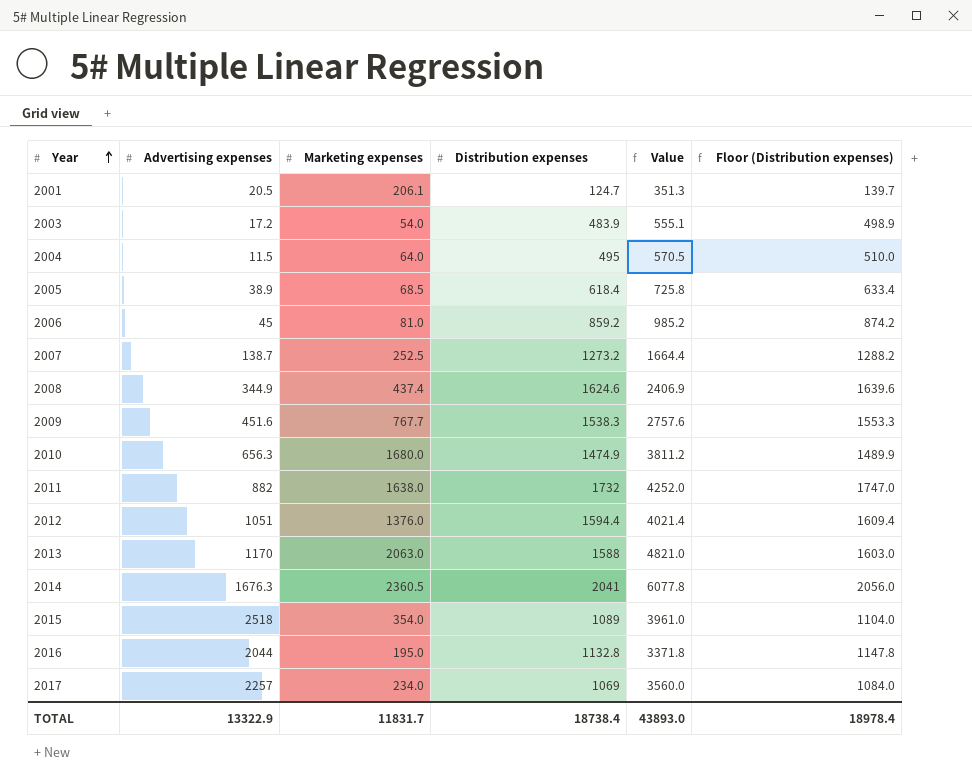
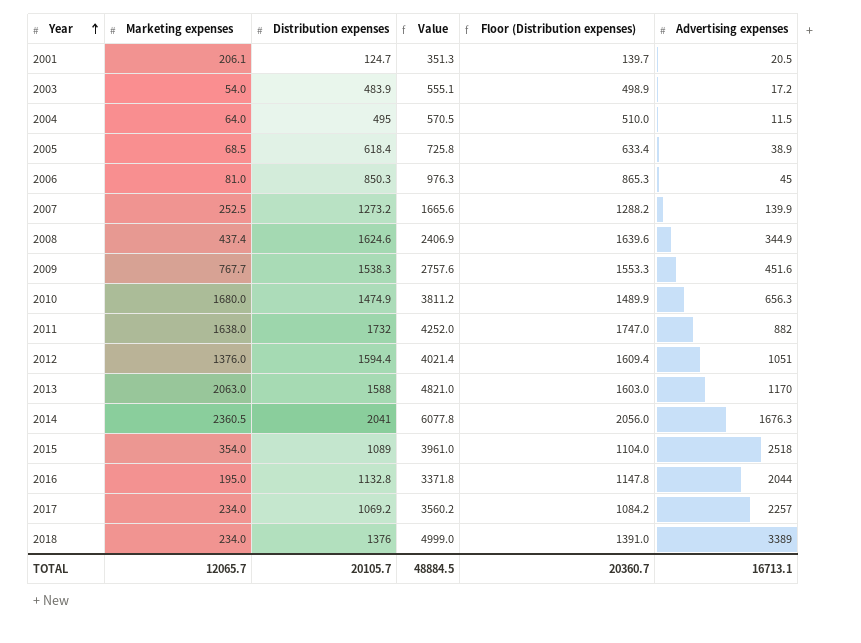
column Advertising expenses | position: 2 -> 6
2006 | Distribution expenses: 859.2 -> 850.3
2006 | Value: 985.2 -> 976.3
2006 | Floor (Distribution expenses): 874.2 -> 865.3
2007 | Value: 1664.4 -> 1665.6
2007 | Advertising expenses: 138.7 -> 139.9
2017 | Distribution expenses: 1069 -> 1069.2
2017 | Value: 3560.0 -> 3560.2
2017 | Floor (Distribution expenses): 1084.0 -> 1084.2
row 2018: none -> 234.0 | 1376 | 4999.0 | 1391.0 | 3389
TOTAL | Marketing expenses: 11831.7 -> 12065.7
TOTAL | Distribution expenses: 18738.4 -> 20105.7
TOTAL | Value: 43893.0 -> 48884.5
TOTAL | Floor (Distribution expenses): 18978.4 -> 20360.7
TOTAL | Advertising expenses: 13322.9 -> 16713.1

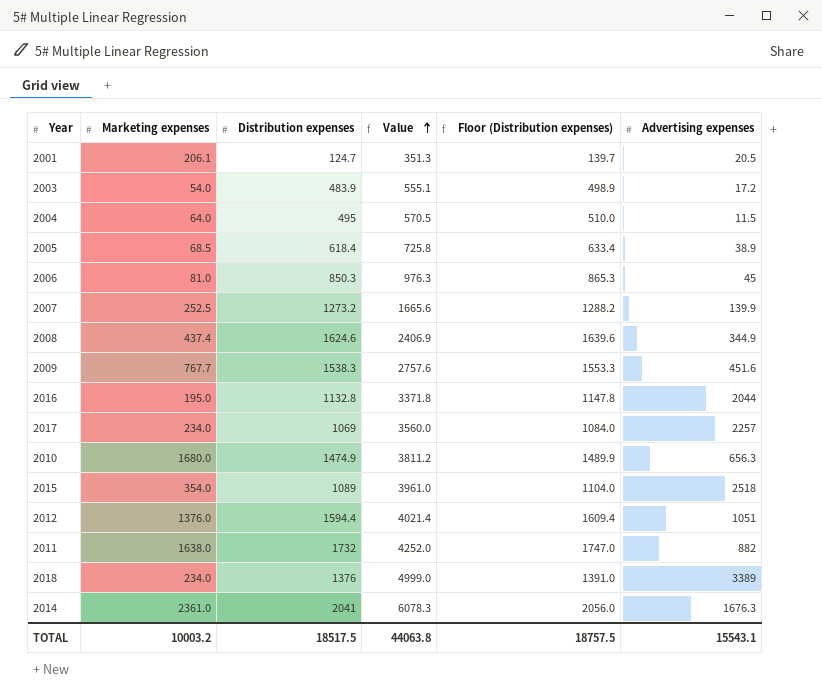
row order: Year ascending -> Value ascending
row 2013: 2063.0 | 1588 | 4821.0 | 1603.0 | 1170 -> none
2017 | Distribution expenses: 1069.2 -> 1069
2017 | Value: 3560.2 -> 3560.0
2017 | Floor (Distribution expenses): 1084.2 -> 1084.0
2014 | Marketing expenses: 2360.5 -> 2361.0
2014 | Value: 6077.8 -> 6078.3
TOTAL | Marketing expenses: 12065.7 -> 10003.2
TOTAL | Distribution expenses: 20105.7 -> 18517.5
TOTAL | Value: 48884.5 -> 44063.8
TOTAL | Floor (Distribution expenses): 20360.7 -> 18757.5
TOTAL | Advertising expenses: 16713.1 -> 15543.1

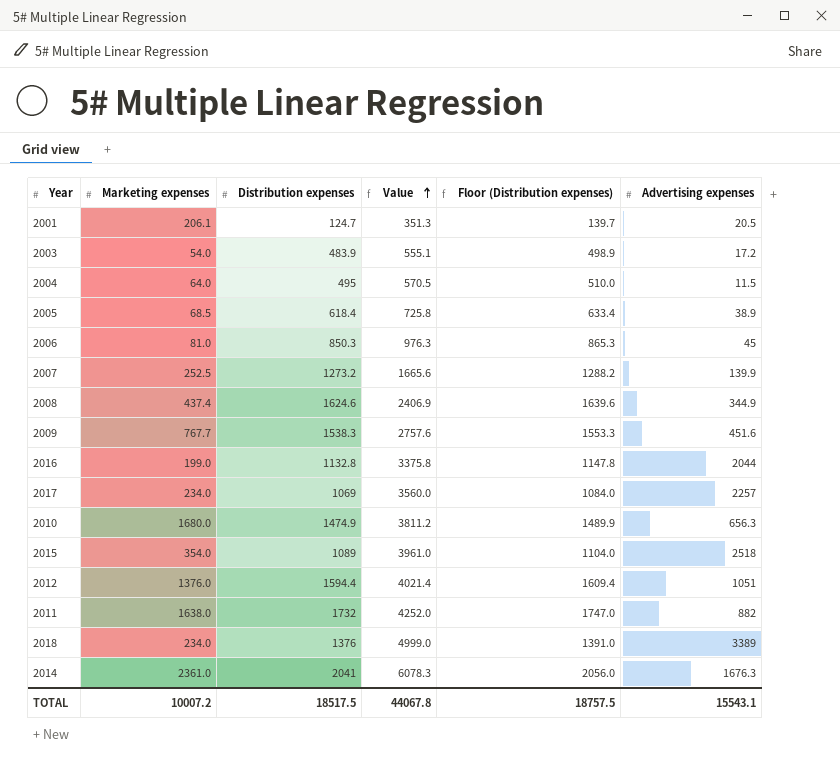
2016 | Marketing expenses: 195.0 -> 199.0
2016 | Value: 3371.8 -> 3375.8
TOTAL | Marketing expenses: 10003.2 -> 10007.2
TOTAL | Value: 44063.8 -> 44067.8

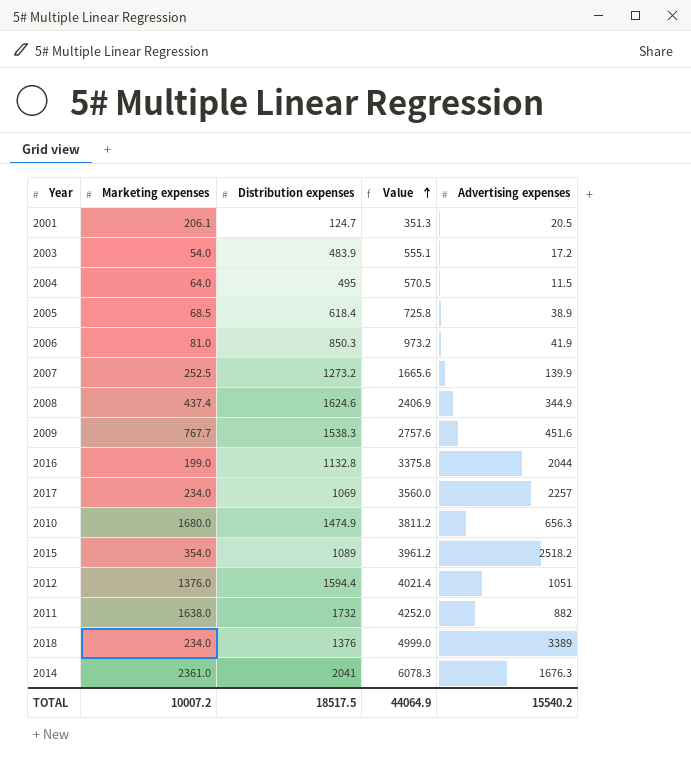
column Floor (Distribution expenses) | formula: [Distribution expenses] + 15 -> none
2006 | Value: 976.3 -> 973.2
2006 | Advertising expenses: 45 -> 41.9
2015 | Value: 3961.0 -> 3961.2
2015 | Advertising expenses: 2518 -> 2518.2
TOTAL | Value: 44067.8 -> 44064.9
TOTAL | Advertising expenses: 15543.1 -> 15540.2

